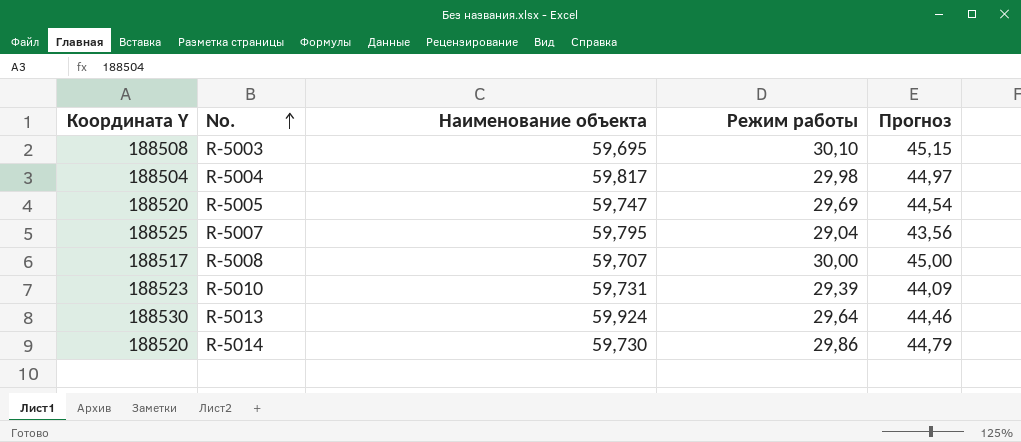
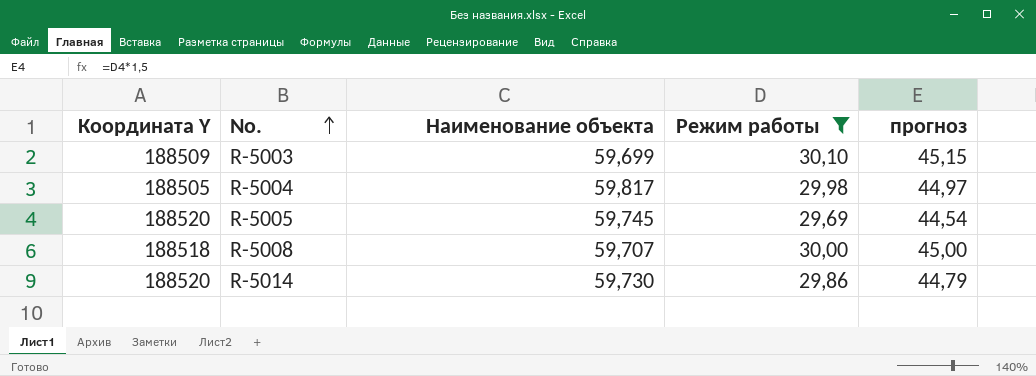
filter: none -> Режим работы >= 29,69
column name: Прогноз -> прогноз
R-5003 | Координата Y: 188508 -> 188509
R-5003 | Наименование объекта: 59,695 -> 59,699
R-5004 | Координата Y: 188504 -> 188505
R-5005 | Наименование объекта: 59,747 -> 59,745
R-5008 | Координата Y: 188517 -> 188518

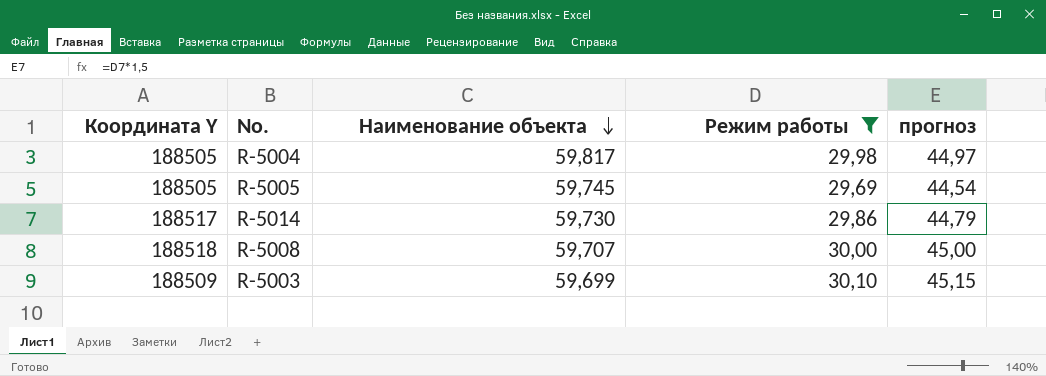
row order: No. ascending -> Наименование объекта descending
R-5005 | Координата Y: 188520 -> 188505
R-5014 | Координата Y: 188520 -> 188517

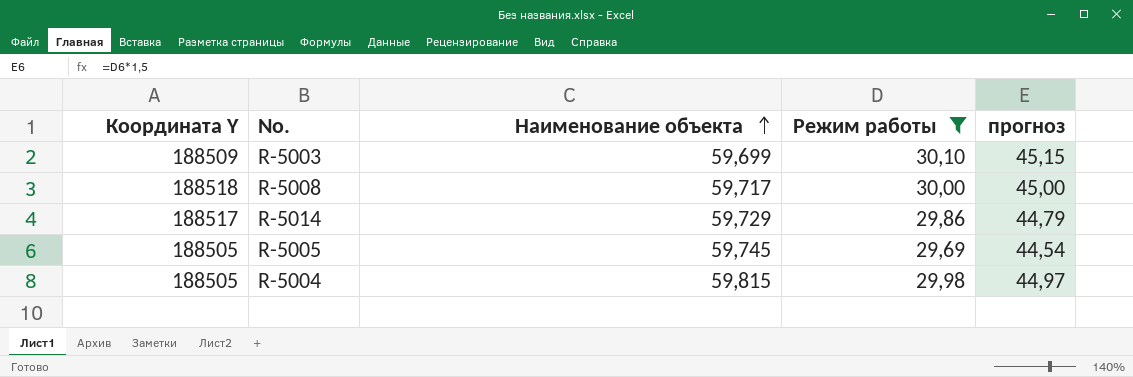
row order: Наименование объекта descending -> Наименование объекта ascending
R-5008 | Наименование объекта: 59,707 -> 59,717
R-5014 | Наименование объекта: 59,730 -> 59,729
R-5004 | Наименование объекта: 59,817 -> 59,815

